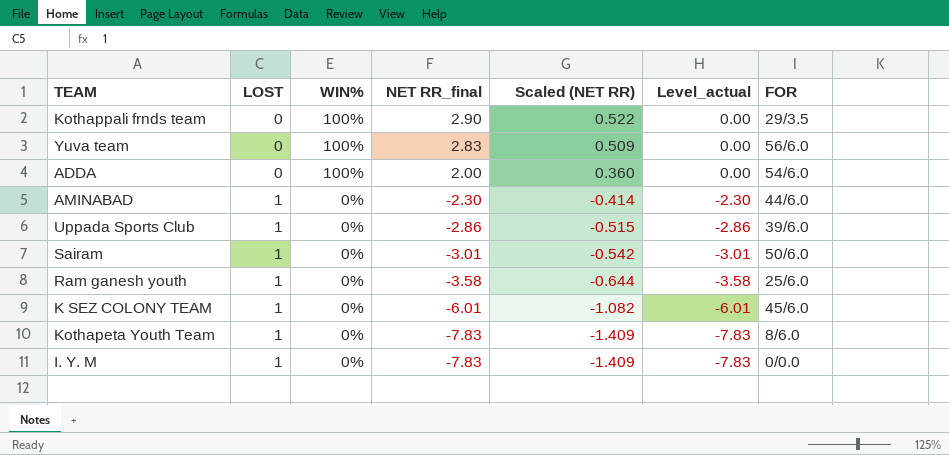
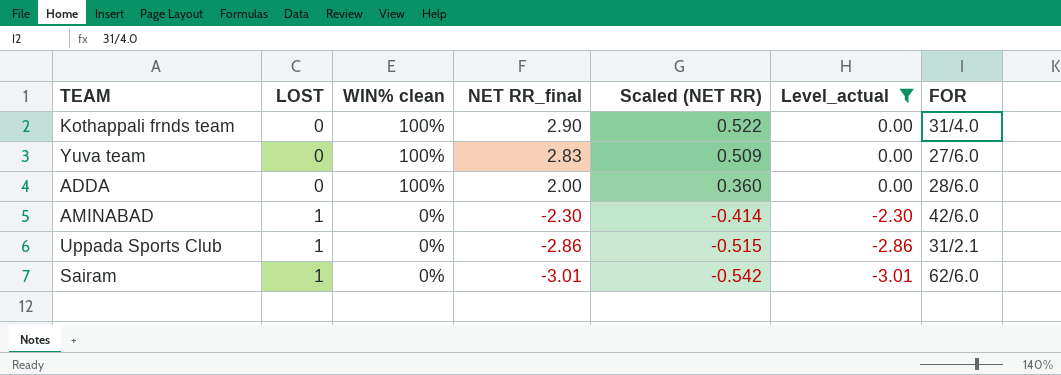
filter: none -> Level_actual >= -3.01
column name: WIN% -> WIN% clean
Kothappali frnds team | FOR: 29/3.5 -> 31/4.0
Yuva team | FOR: 56/6.0 -> 27/6.0
ADDA | FOR: 54/6.0 -> 28/6.0
AMINABAD | FOR: 44/6.0 -> 42/6.0
Uppada Sports Club | FOR: 39/6.0 -> 31/2.1
Sairam | FOR: 50/6.0 -> 62/6.0

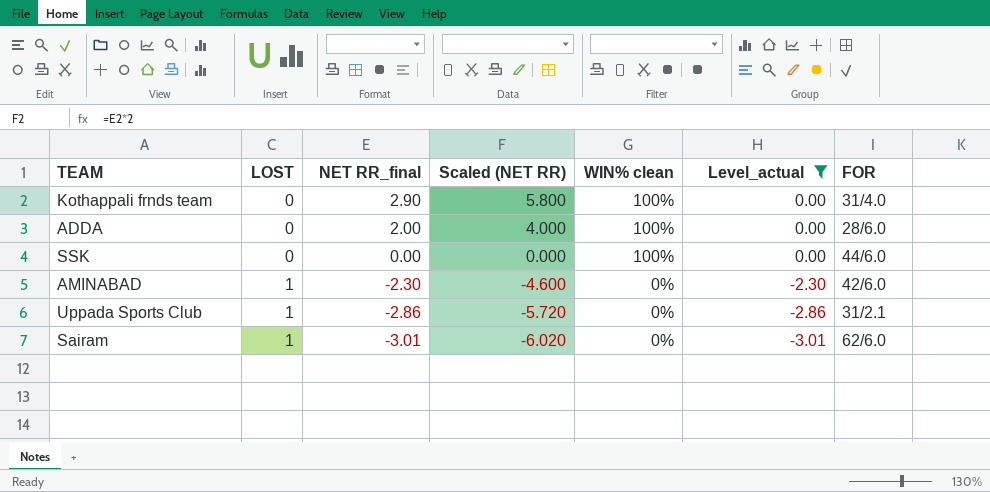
column Scaled (NET RR) | formula: [NET RR_final] * 0.18 -> [NET RR_final] * 2
column WIN% clean | position: 3 -> 5
row Yuva team: 0 | 100% | 2.83 | 0.509 | 0.00 | 27/6.0 -> none
row SSK: none -> 0 | 0.00 | 0.000 | 100% | 0.00 | 44/6.0

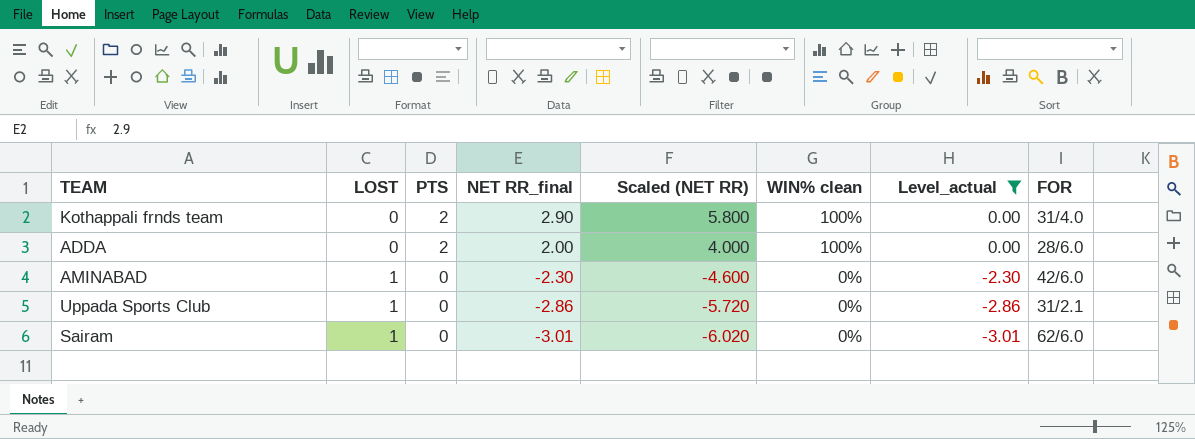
column PTS | position: none -> 3
row SSK: 0 | 0.00 | 0.000 | 100% | 0.00 | 44/6.0 -> none

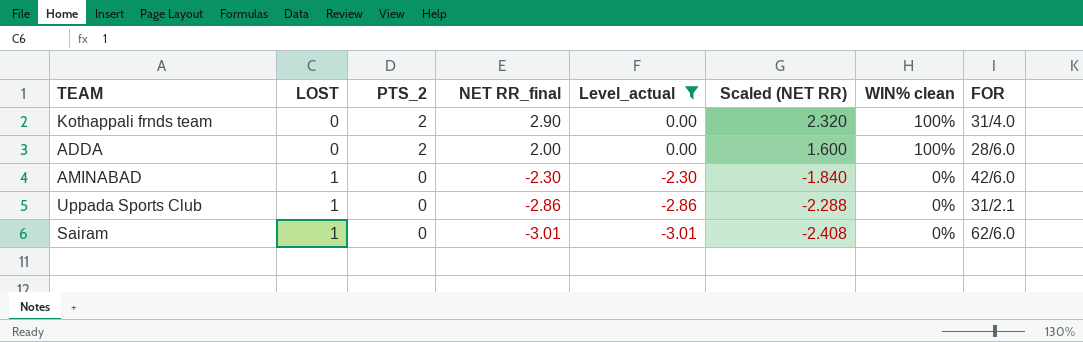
column name: PTS -> PTS_2
column Level_actual | position: 7 -> 5
column Scaled (NET RR) | formula: [NET RR_final] * 2 -> [NET RR_final] * 0.8

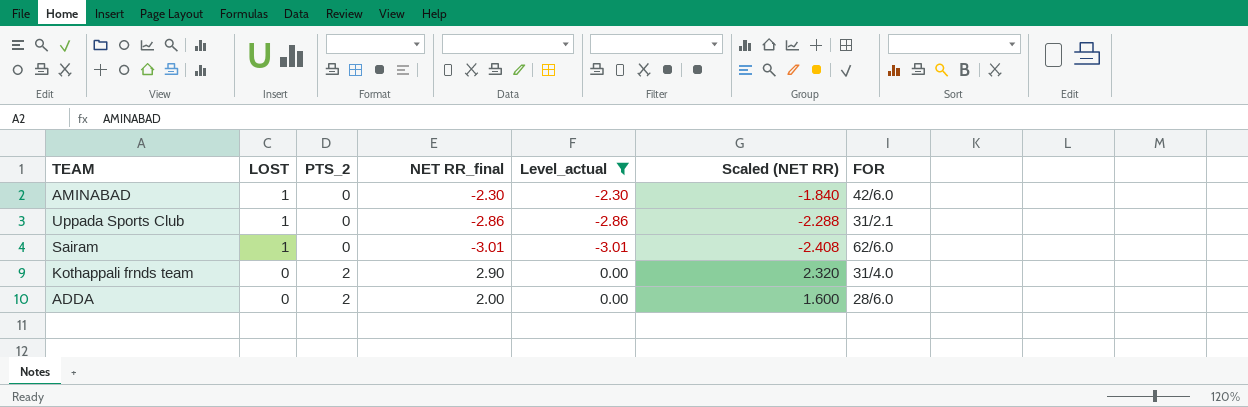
row order: LOST ascending -> LOST descending
column WIN% clean | position: 7 -> none

